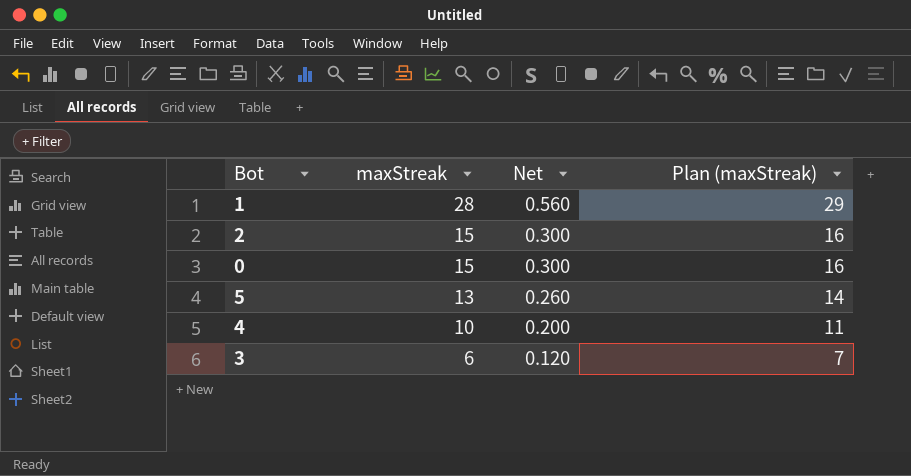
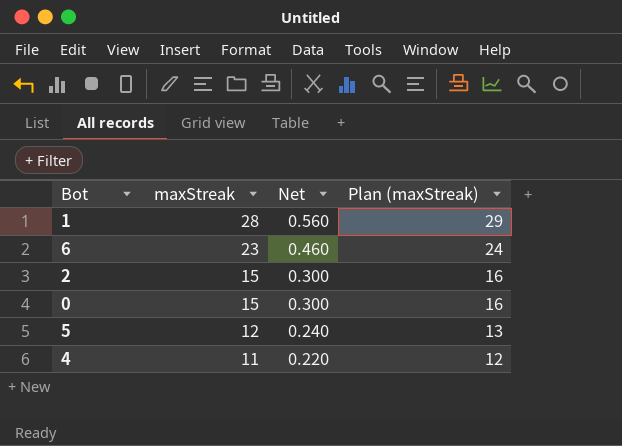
row 3: 6 | 0.120 | 7 -> none
row 6: none -> 23 | 0.460 | 24
5 | maxStreak: 13 -> 12
5 | Net: 0.260 -> 0.240
5 | Plan (maxStreak): 14 -> 13
4 | maxStreak: 10 -> 11
4 | Net: 0.200 -> 0.220
4 | Plan (maxStreak): 11 -> 12

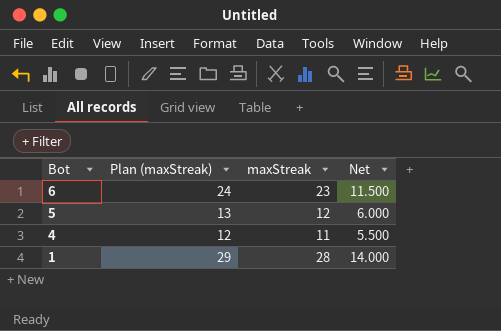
row order: maxStreak descending -> Bot descending
column Plan (maxStreak) | position: 4 -> 2
column Net | formula: [maxStreak] * 0.02 -> [maxStreak] * 0.5
row 2: 15 | 0.300 | 16 -> none
row 0: 15 | 0.300 | 16 -> none

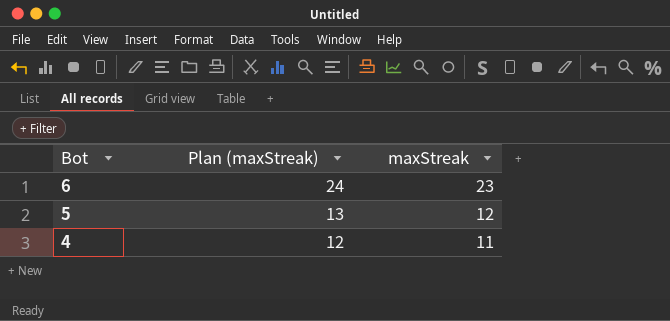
column Net | formula: [maxStreak] * 0.5 -> none
row 1: 29 | 28 | 14.000 -> none

